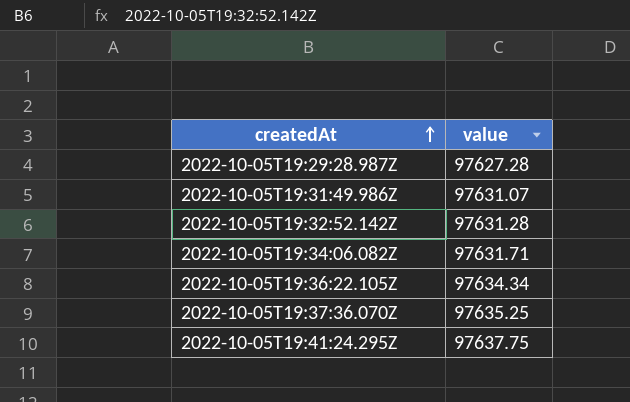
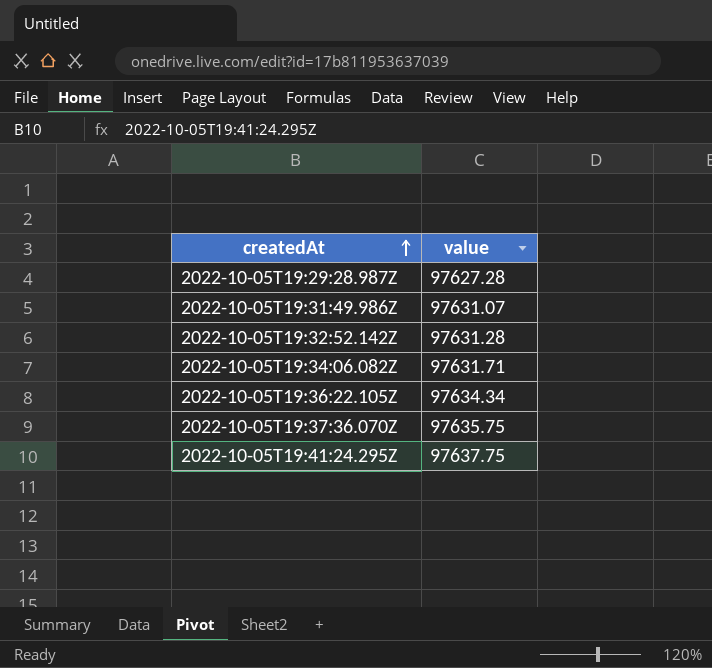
2022-10-05T19:37:36.070Z | value: 97635.25 -> 97635.75

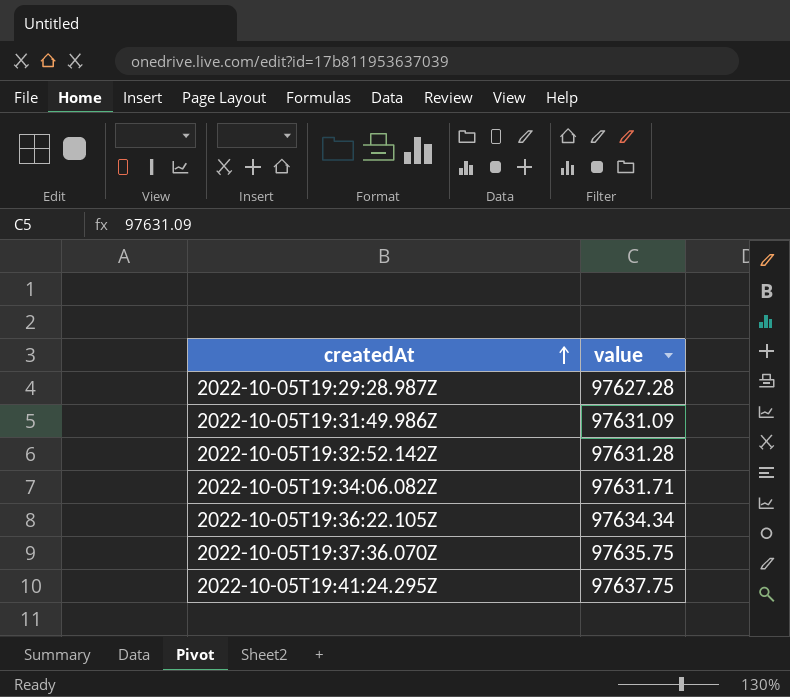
2022-10-05T19:31:49.986Z | value: 97631.07 -> 97631.09

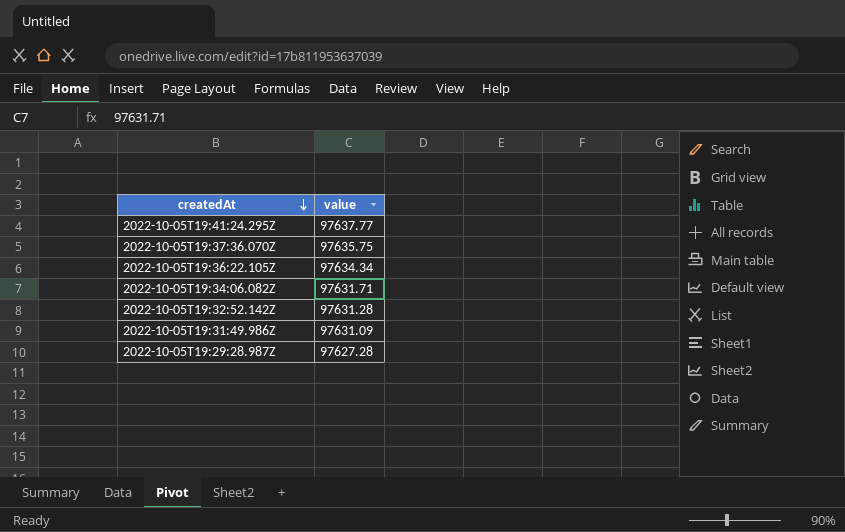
row order: createdAt ascending -> createdAt descending
2022-10-05T19:41:24.295Z | value: 97637.75 -> 97637.77

